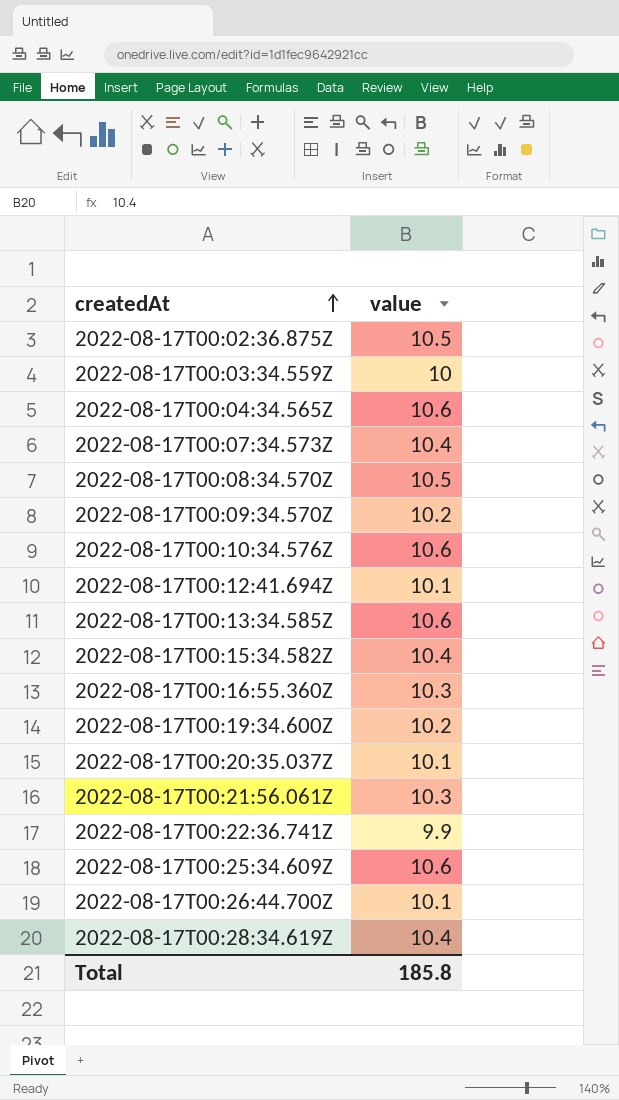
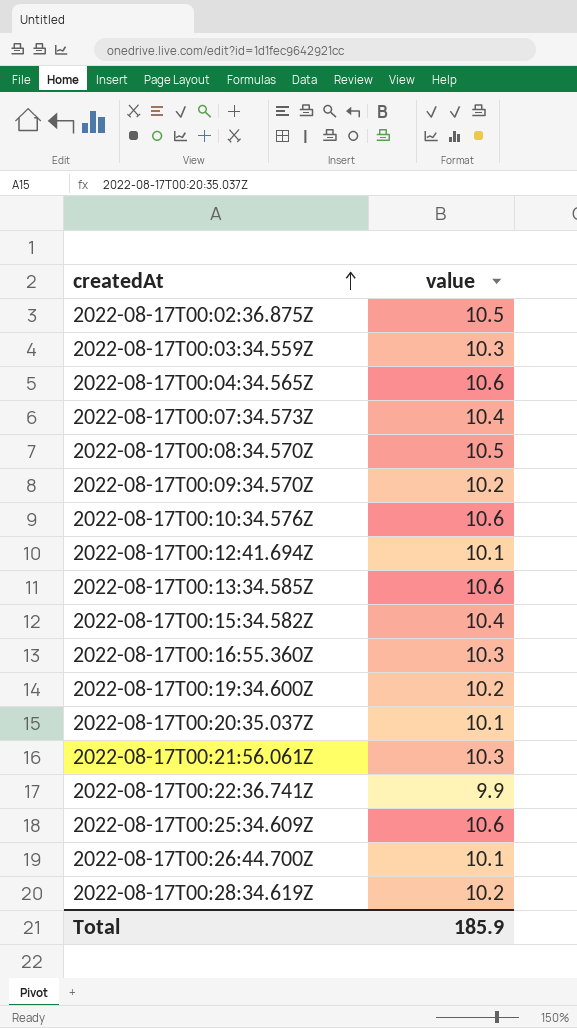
2022-08-17T00:03:34.559Z | value: 10 -> 10.3
2022-08-17T00:28:34.619Z | value: 10.4 -> 10.2
Total | value: 185.8 -> 185.9

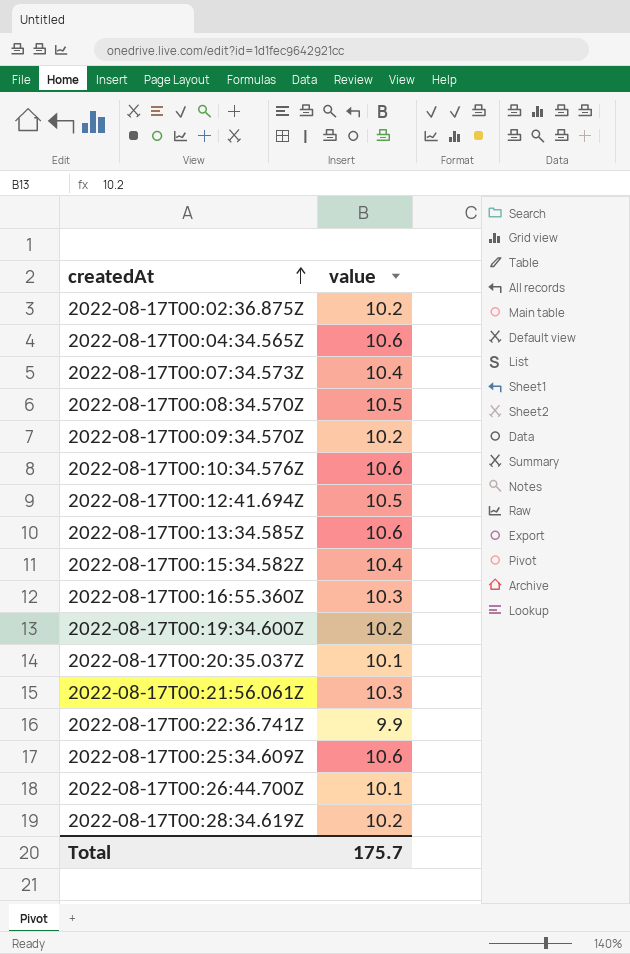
row 2022-08-17T00:03:34.559Z: 10.3 -> none
2022-08-17T00:02:36.875Z | value: 10.5 -> 10.2
2022-08-17T00:12:41.694Z | value: 10.1 -> 10.5
Total | value: 185.9 -> 175.7

